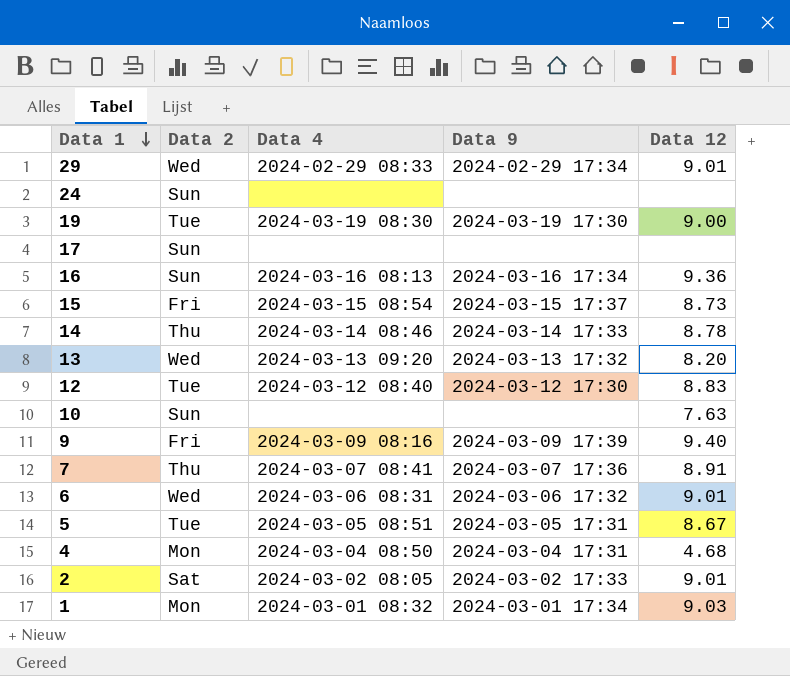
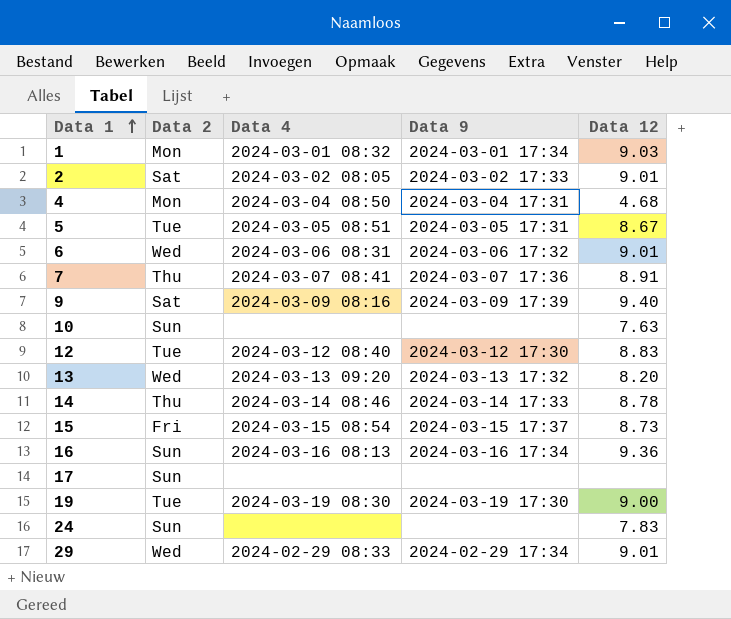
row order: Data 1 descending -> Data 1 ascending
9 | Data 2: Fri -> Sat
24 | Data 12: none -> 7.83

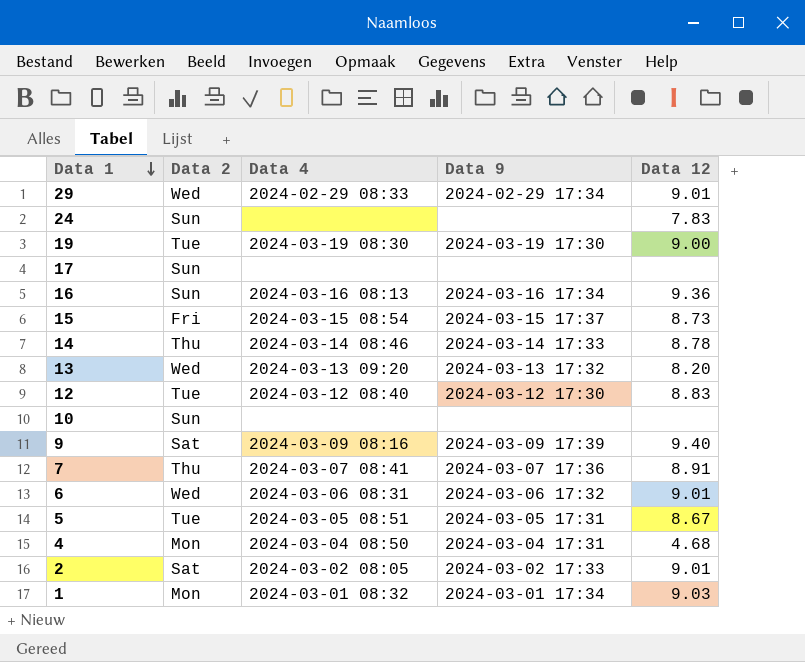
row order: Data 1 ascending -> Data 1 descending
10 | Data 12: 7.63 -> none

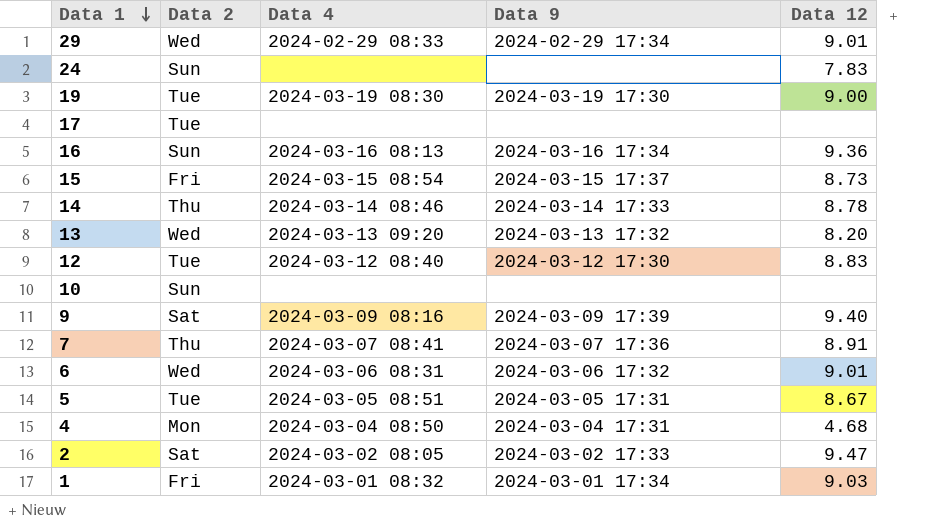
17 | Data 2: Sun -> Tue
2 | Data 12: 9.01 -> 9.47
1 | Data 2: Mon -> Fri

